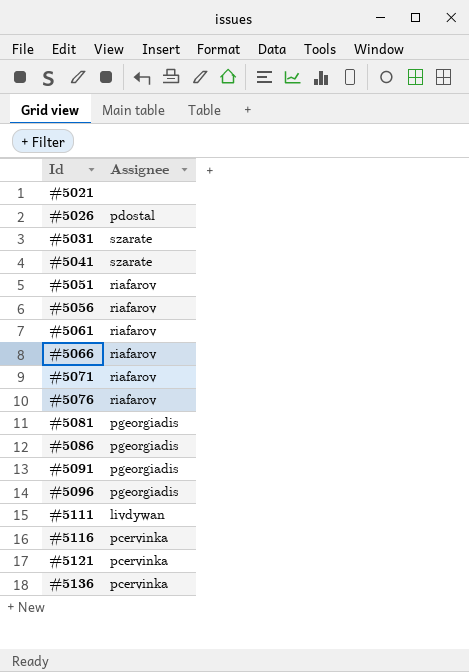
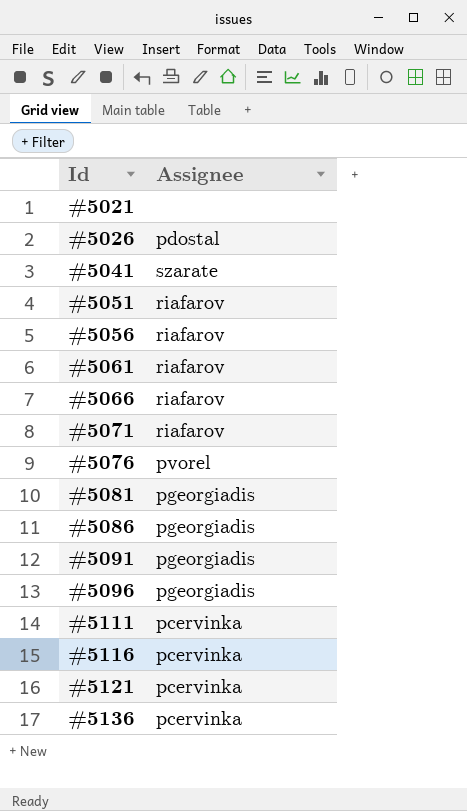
row #5031: szarate -> none
#5076 | Assignee: riafarov -> pvorel
#5111 | Assignee: livdywan -> pcervinka

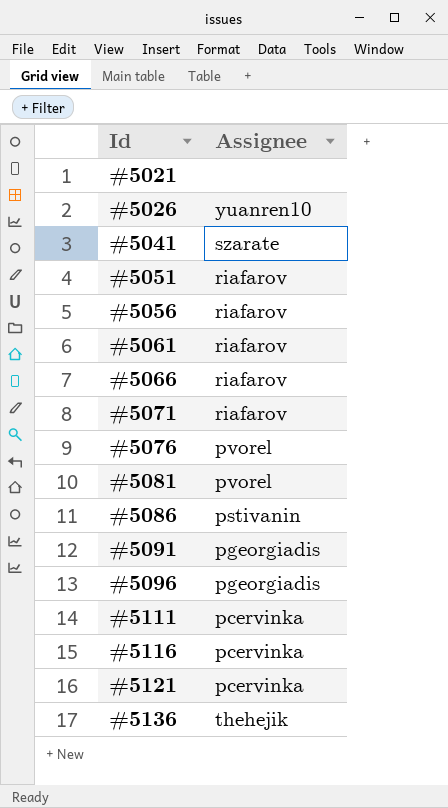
#5026 | Assignee: pdostal -> yuanren10
#5081 | Assignee: pgeorgiadis -> pvorel
#5086 | Assignee: pgeorgiadis -> pstivanin
#5136 | Assignee: pcervinka -> thehejik

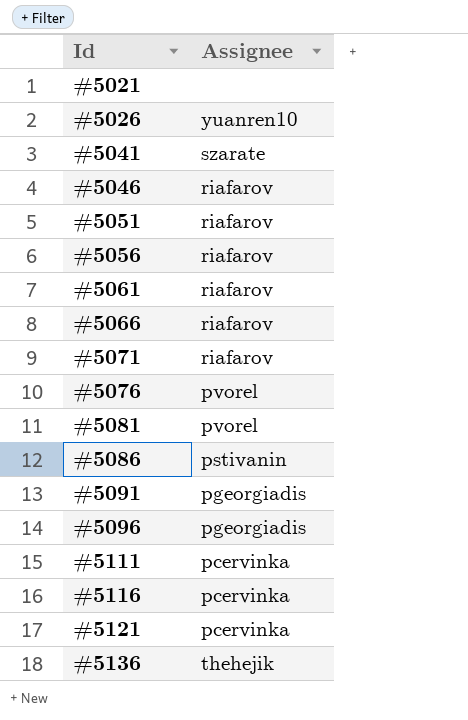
row #5046: none -> riafarov

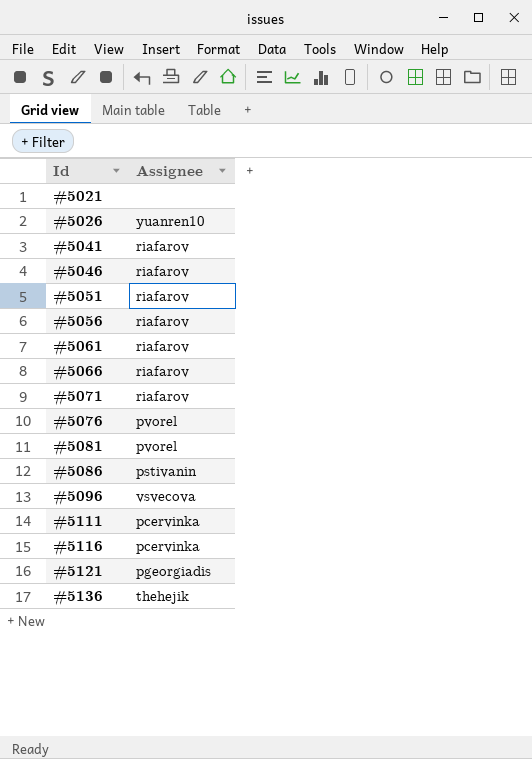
row #5091: pgeorgiadis -> none
#5041 | Assignee: szarate -> riafarov
#5096 | Assignee: pgeorgiadis -> vsvecova
#5121 | Assignee: pcervinka -> pgeorgiadis

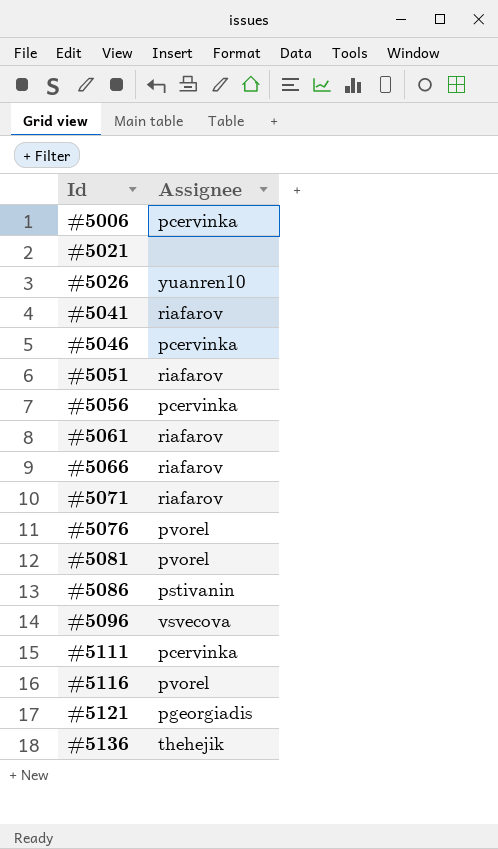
row #5006: none -> pcervinka
#5046 | Assignee: riafarov -> pcervinka
#5056 | Assignee: riafarov -> pcervinka
#5116 | Assignee: pcervinka -> pvorel

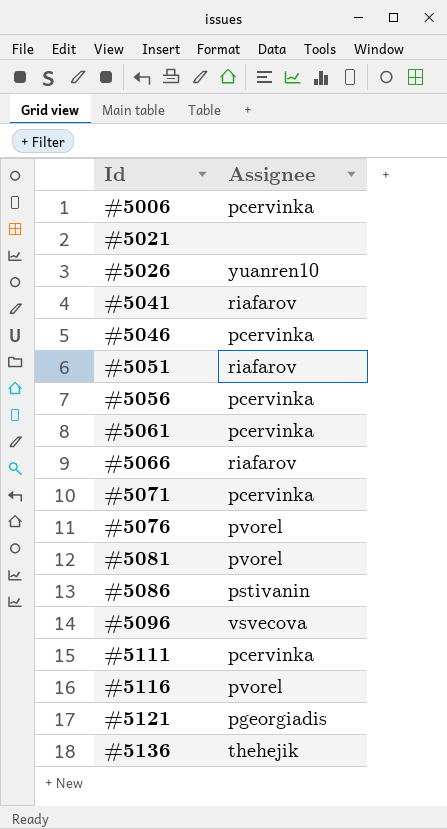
#5061 | Assignee: riafarov -> pcervinka
#5071 | Assignee: riafarov -> pcervinka

